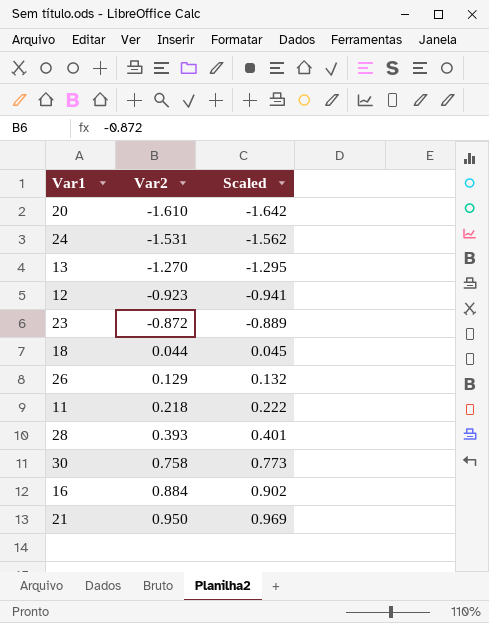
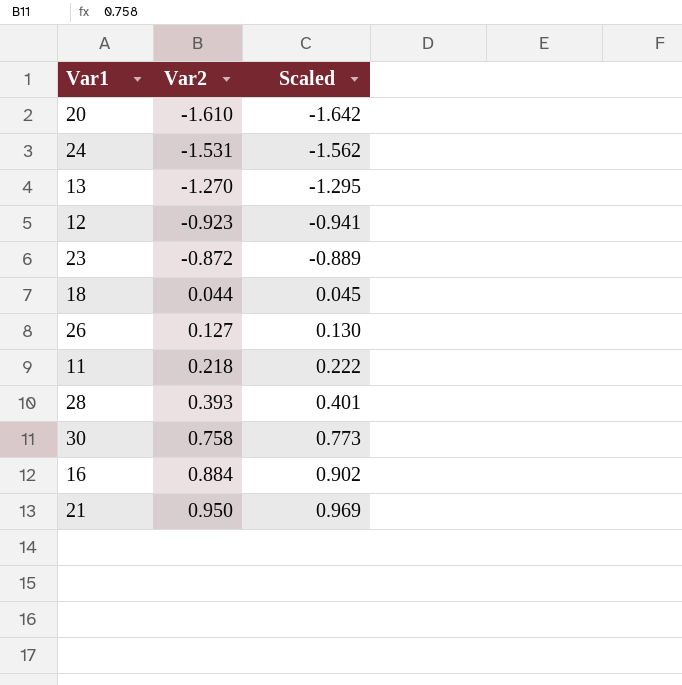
26 | Var2: 0.129 -> 0.127
26 | Scaled: 0.132 -> 0.130

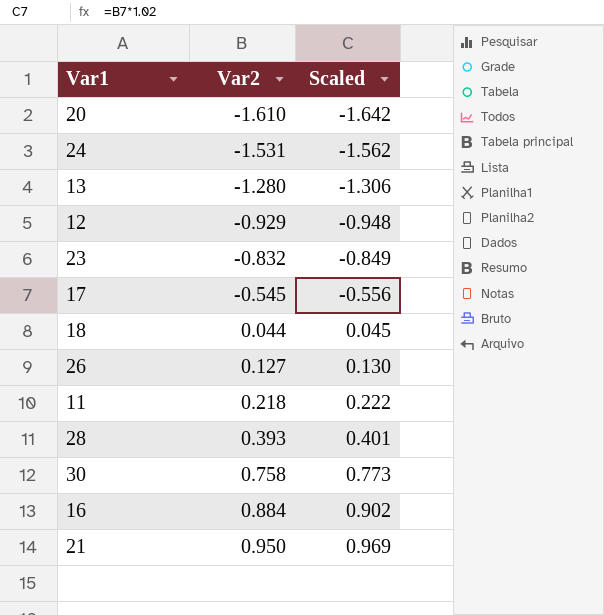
13 | Var2: -1.270 -> -1.280
13 | Scaled: -1.295 -> -1.306
12 | Var2: -0.923 -> -0.929
12 | Scaled: -0.941 -> -0.948
23 | Var2: -0.872 -> -0.832
23 | Scaled: -0.889 -> -0.849
row 17: none -> -0.545 | -0.556

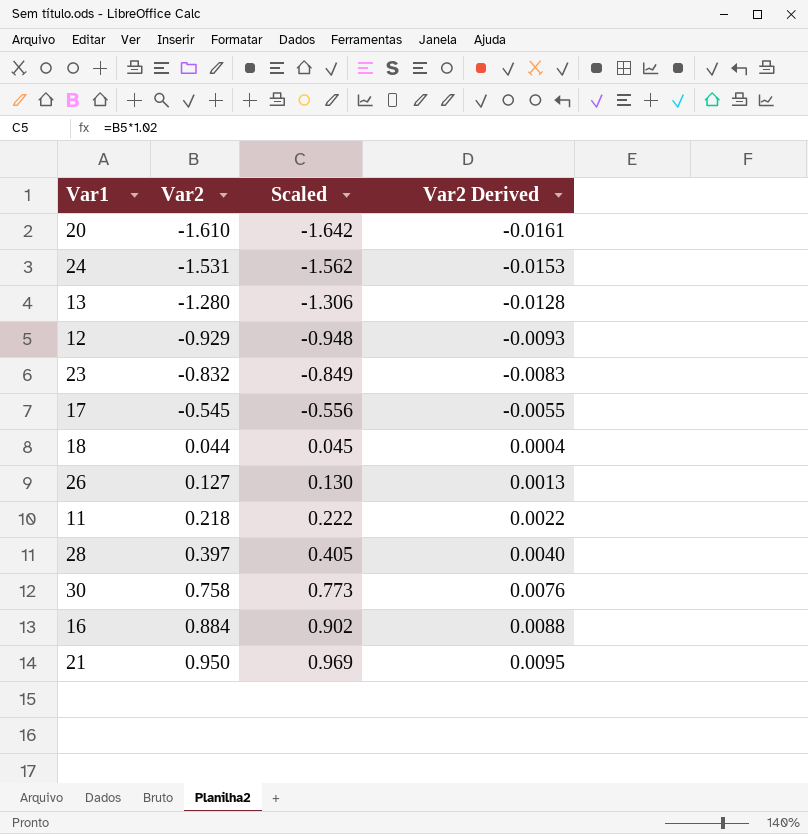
column Var2 Derived | formula: none -> [Var2] * 0.01
28 | Var2: 0.393 -> 0.397
28 | Scaled: 0.401 -> 0.405

